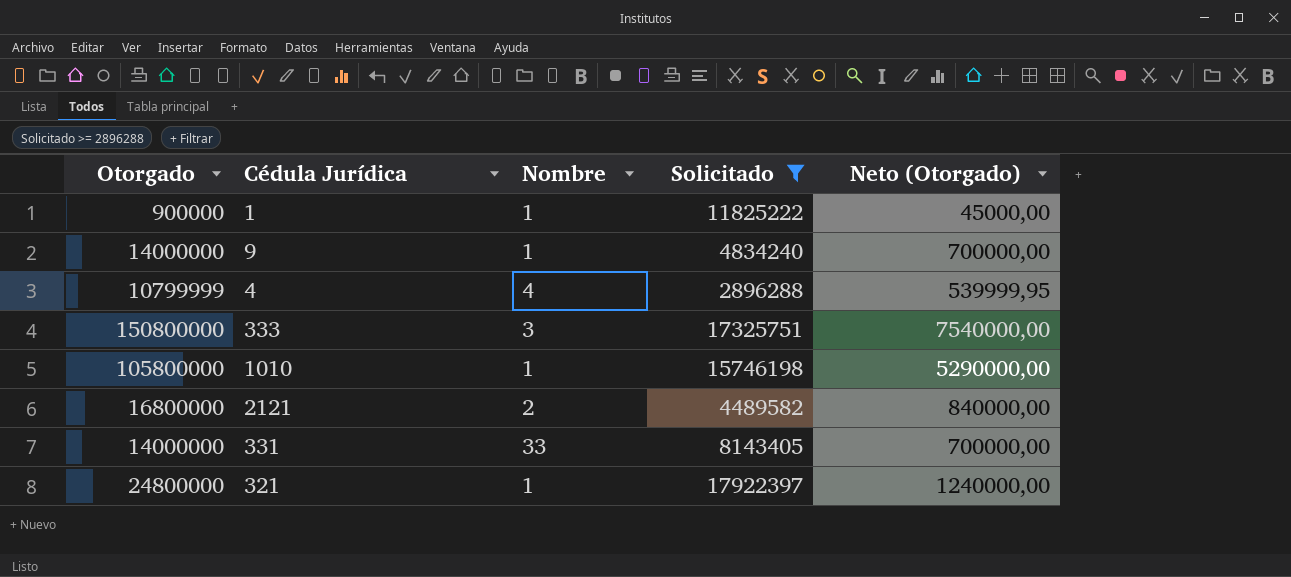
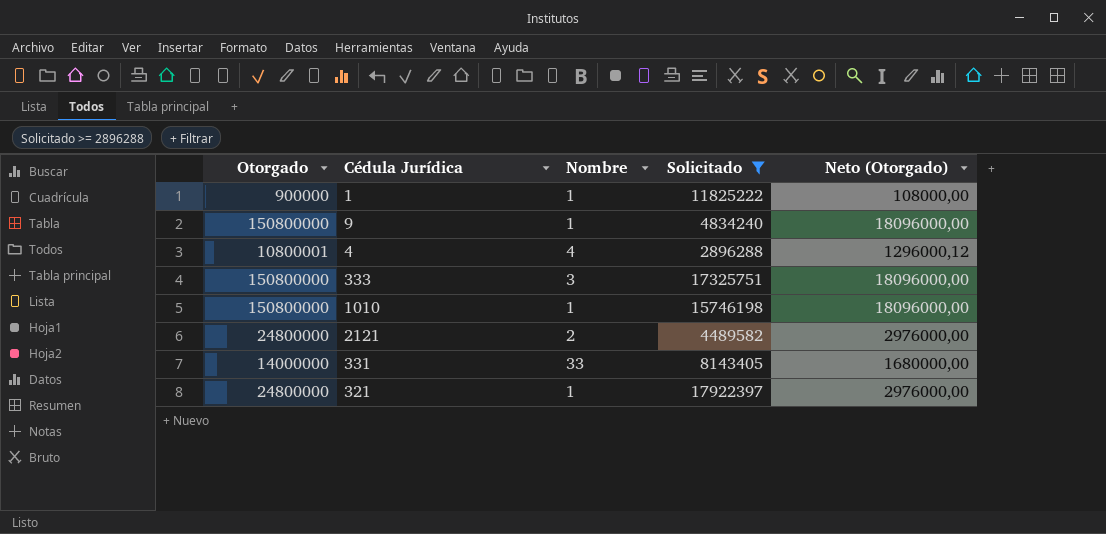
column Neto (Otorgado) | formula: [Otorgado] * 0,05 -> [Otorgado] * 0,12
9 | Otorgado: 14000000 -> 150800000
4 | Otorgado: 10799999 -> 10800001
1010 | Otorgado: 105800000 -> 150800000
2121 | Otorgado: 16800000 -> 24800000

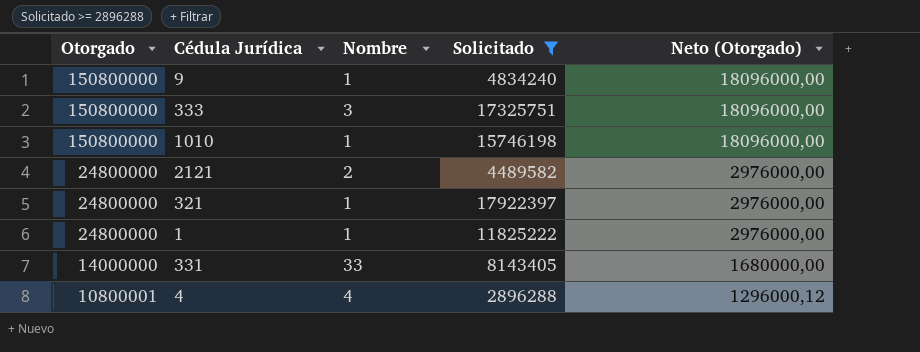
row order: none -> Otorgado descending
1 | Otorgado: 900000 -> 24800000
1 | Neto (Otorgado): 108000,00 -> 2976000,00

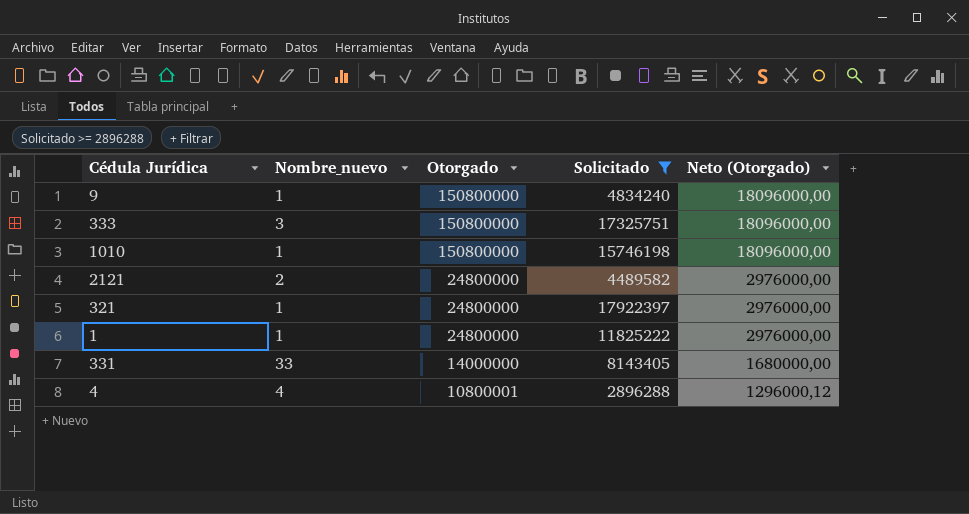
column name: Nombre -> Nombre_nuevo
column Otorgado | position: 1 -> 3

